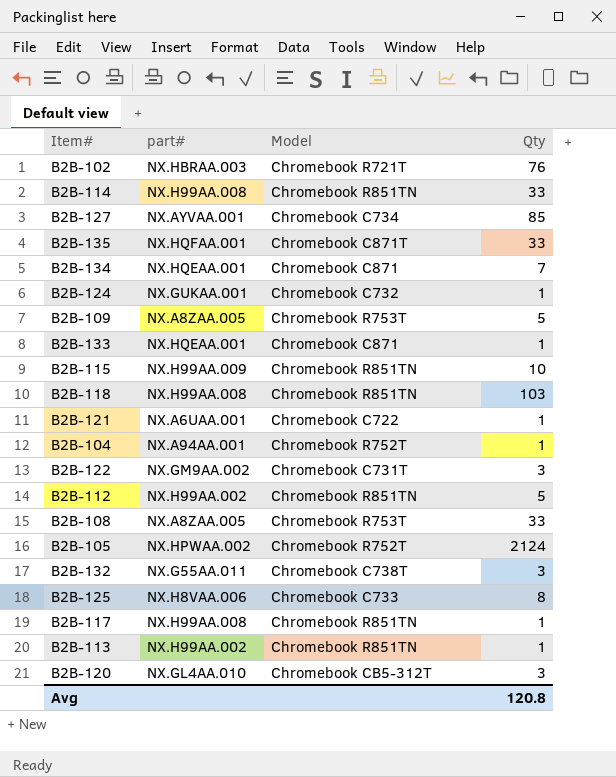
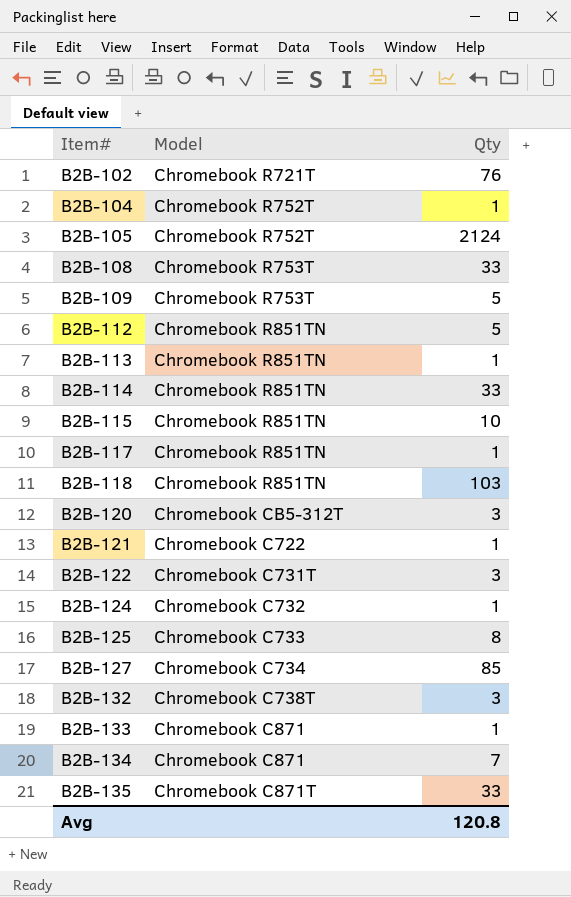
row order: none -> Item# ascending
column part# | position: 2 -> none

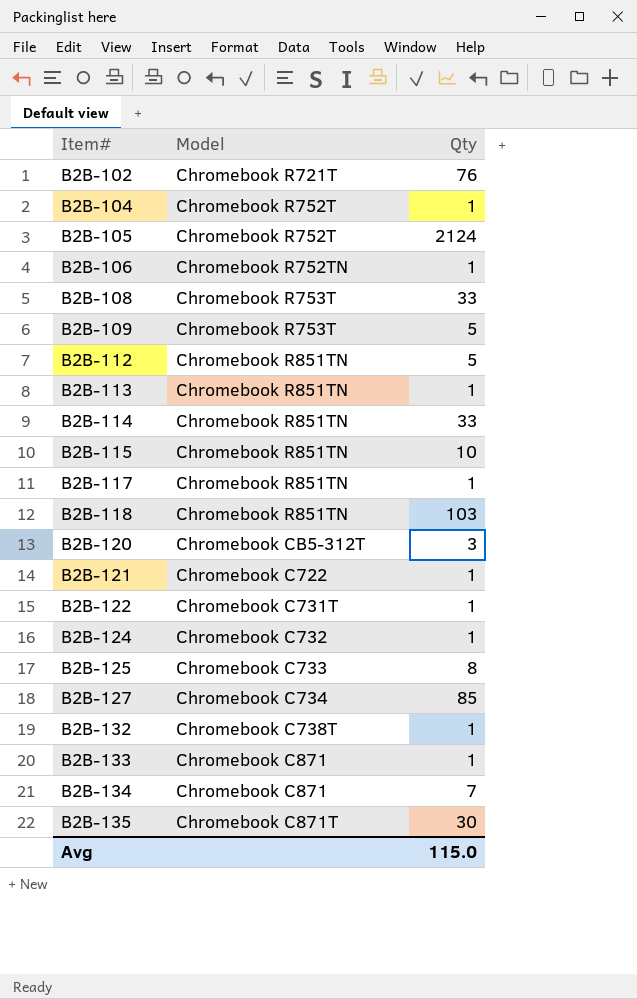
row B2B-106: none -> Chromebook R752TN | 1
B2B-122 | Qty: 3 -> 1
B2B-132 | Qty: 3 -> 1
B2B-135 | Qty: 33 -> 30
Avg | Qty: 120.8 -> 115.0

